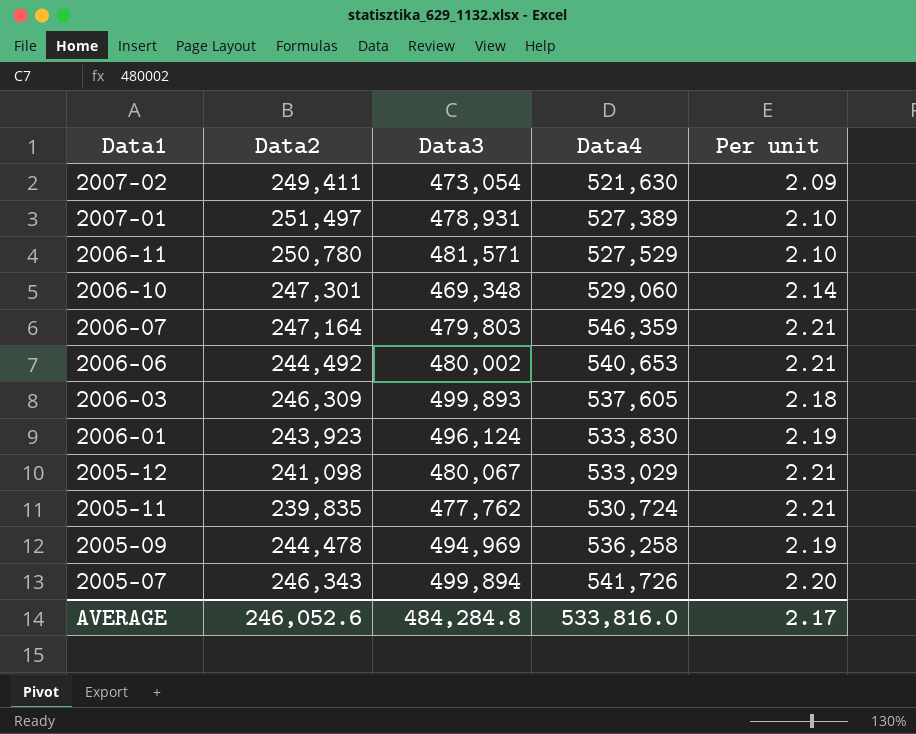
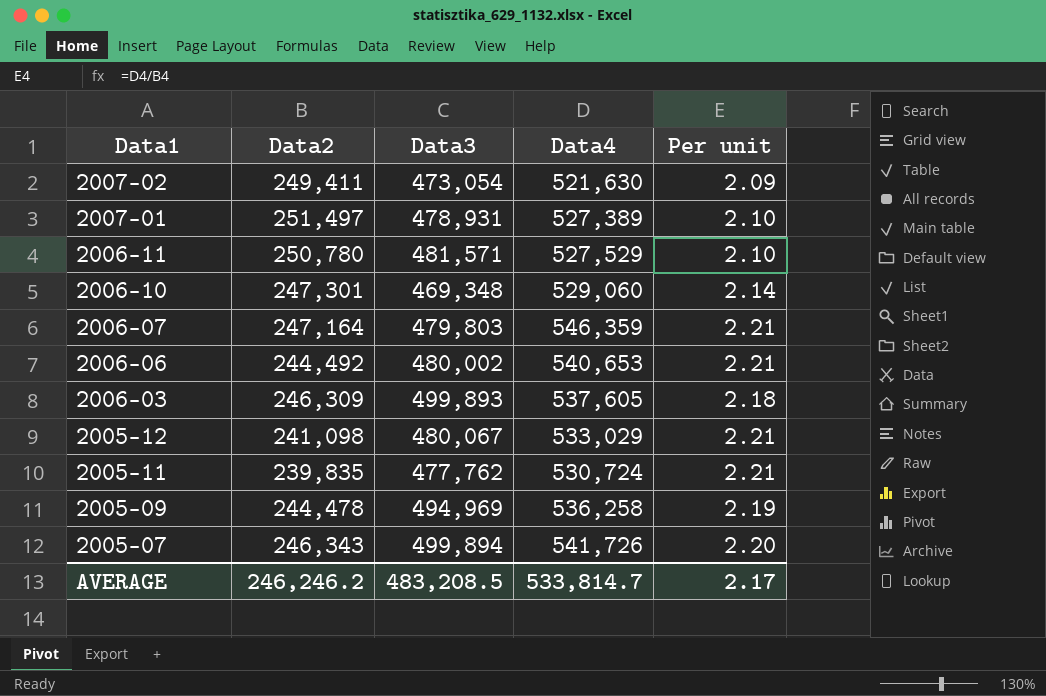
row 2006-01: 243,923 | 496,124 | 533,830 | 2.19 -> none
AVERAGE | Data2: 246,052.6 -> 246,246.2
AVERAGE | Data3: 484,284.8 -> 483,208.5
AVERAGE | Data4: 533,816.0 -> 533,814.7

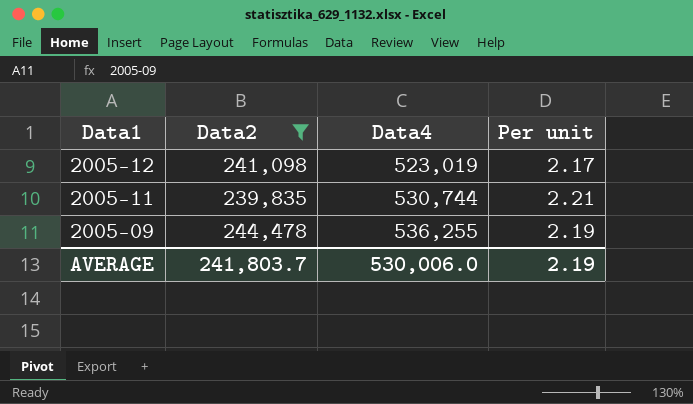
filter: none -> Data2 <= 244,478
column Data3 | position: 3 -> none
2005-12 | Data4: 533,029 -> 523,019
2005-12 | Per unit: 2.21 -> 2.17
2005-11 | Data4: 530,724 -> 530,744
2005-09 | Data4: 536,258 -> 536,255
AVERAGE | Data2: 246,246.2 -> 241,803.7
AVERAGE | Data4: 533,814.7 -> 530,006.0
AVERAGE | Per unit: 2.17 -> 2.19

